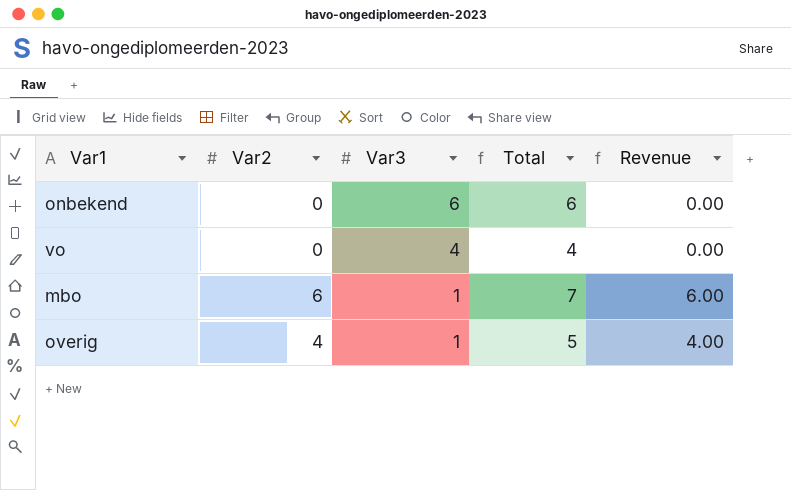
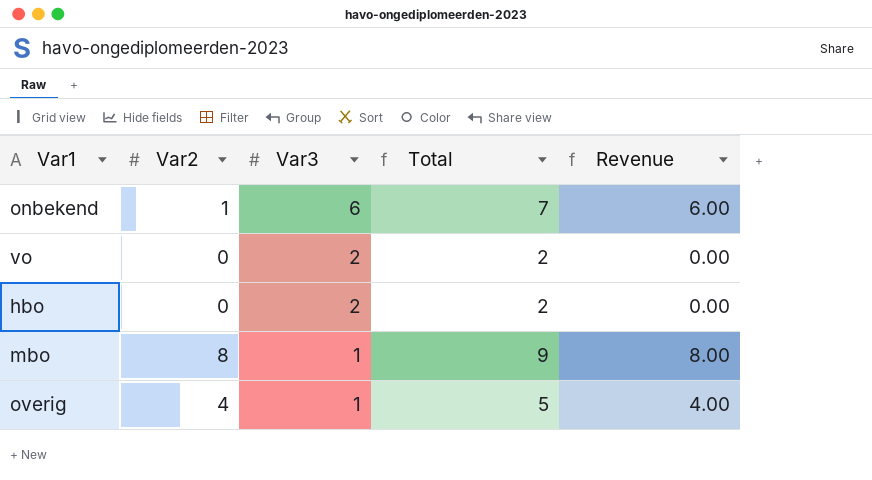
onbekend | Var2: 0 -> 1
onbekend | Total: 6 -> 7
onbekend | Revenue: 0.00 -> 6.00
vo | Var3: 4 -> 2
vo | Total: 4 -> 2
row hbo: none -> 0 | 2 | 2 | 0.00
mbo | Var2: 6 -> 8
mbo | Total: 7 -> 9
mbo | Revenue: 6.00 -> 8.00

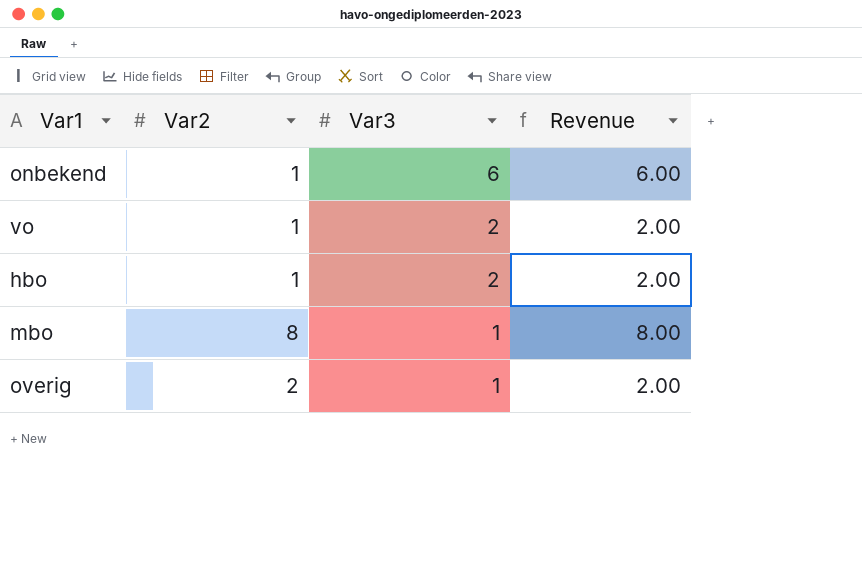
column Total | formula: [Var2] + [Var3] -> none
vo | Var2: 0 -> 1
vo | Revenue: 0.00 -> 2.00
hbo | Var2: 0 -> 1
hbo | Revenue: 0.00 -> 2.00
overig | Var2: 4 -> 2
overig | Revenue: 4.00 -> 2.00

